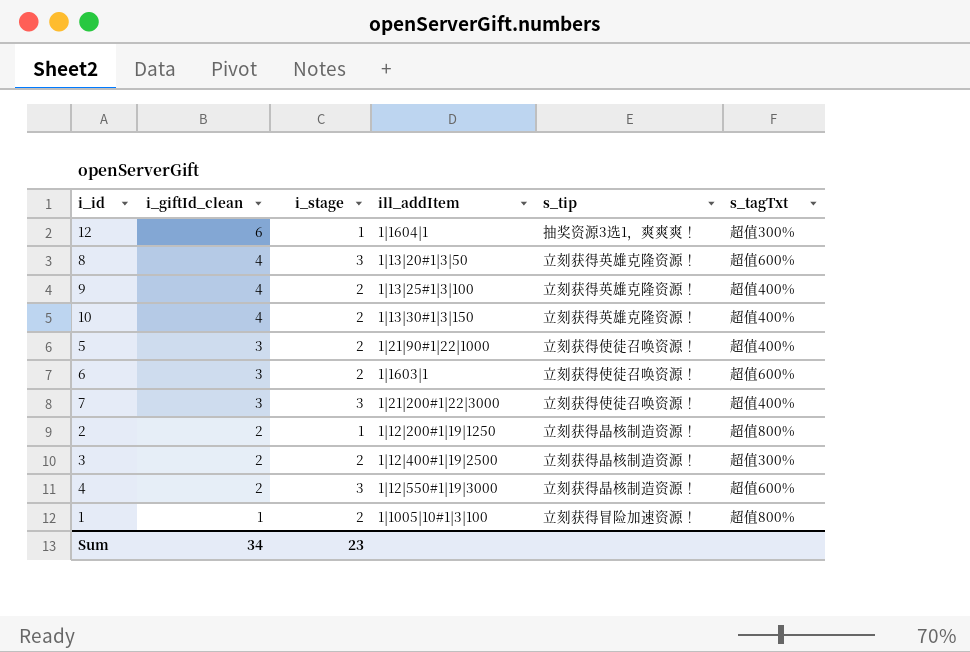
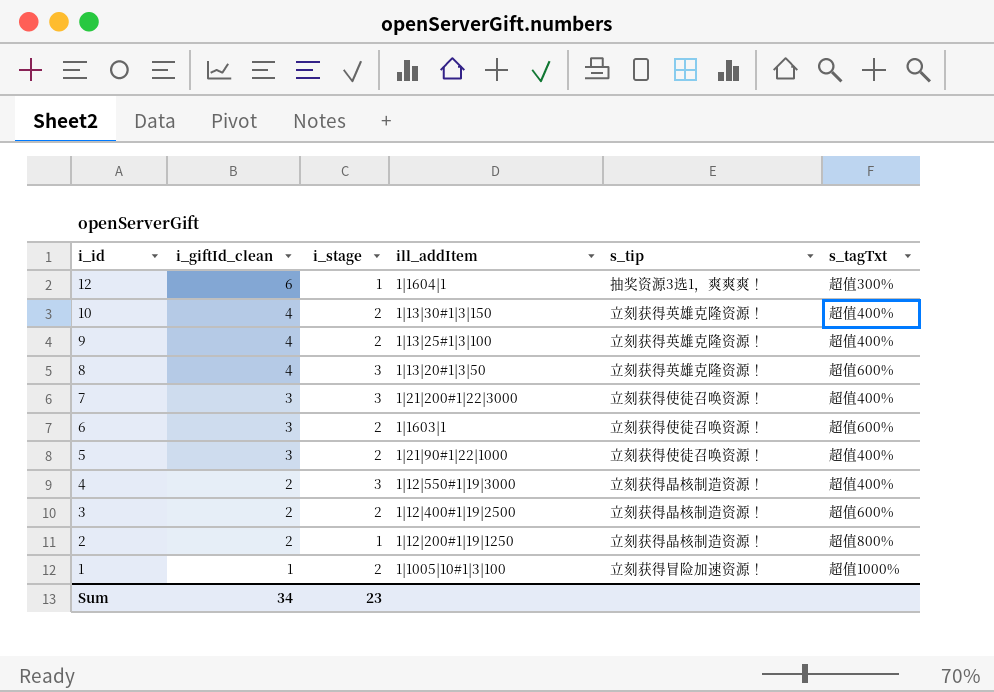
row order: i_giftId_clean descending -> i_id descending
4 | s_tagTxt: 超值600% -> 超值400%
3 | s_tagTxt: 超值300% -> 超值600%
1 | s_tagTxt: 超值800% -> 超值1000%

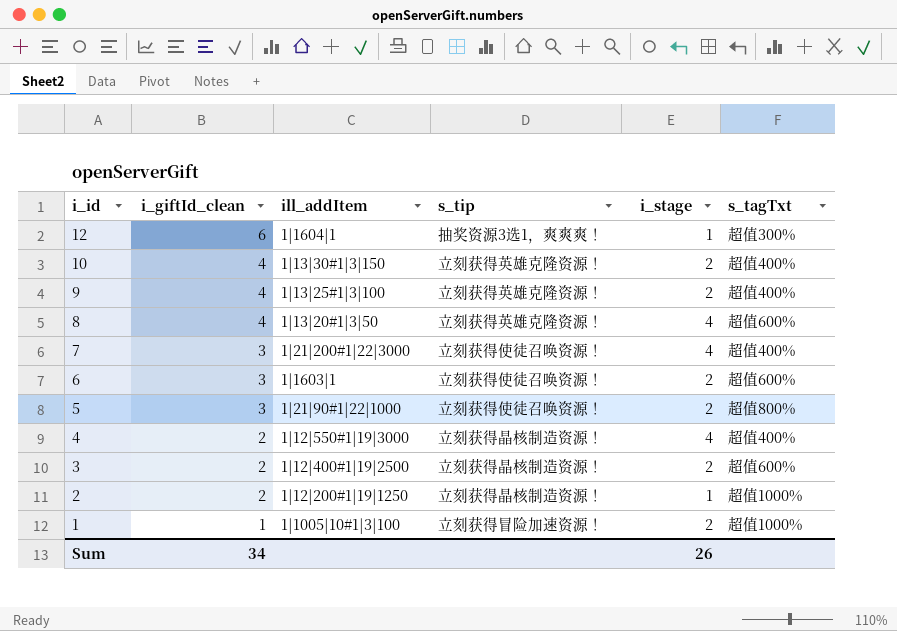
column i_stage | position: 3 -> 5
8 | i_stage: 3 -> 4
7 | i_stage: 3 -> 4
5 | s_tagTxt: 超值400% -> 超值800%
4 | i_stage: 3 -> 4
2 | s_tagTxt: 超值800% -> 超值1000%
Sum | i_stage: 23 -> 26

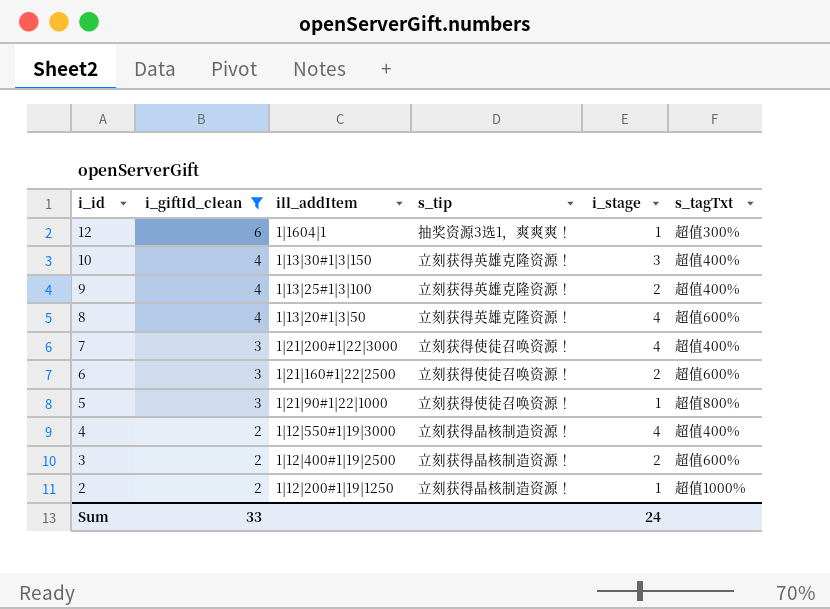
filter: none -> i_giftId_clean != 1
10 | i_stage: 2 -> 3
6 | ill_addItem: 1|1603|1 -> 1|21|160#1|22|2500
5 | i_stage: 2 -> 1
Sum | i_giftId_clean: 34 -> 33
Sum | i_stage: 26 -> 24

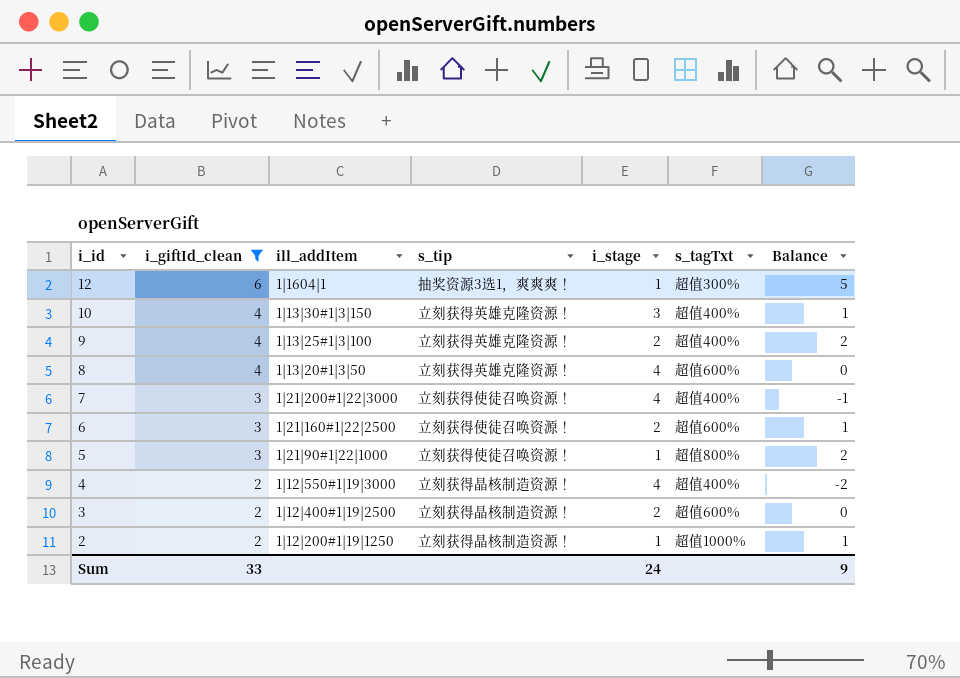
column Balance | formula: none -> [i_giftId_clean] - [i_stage]

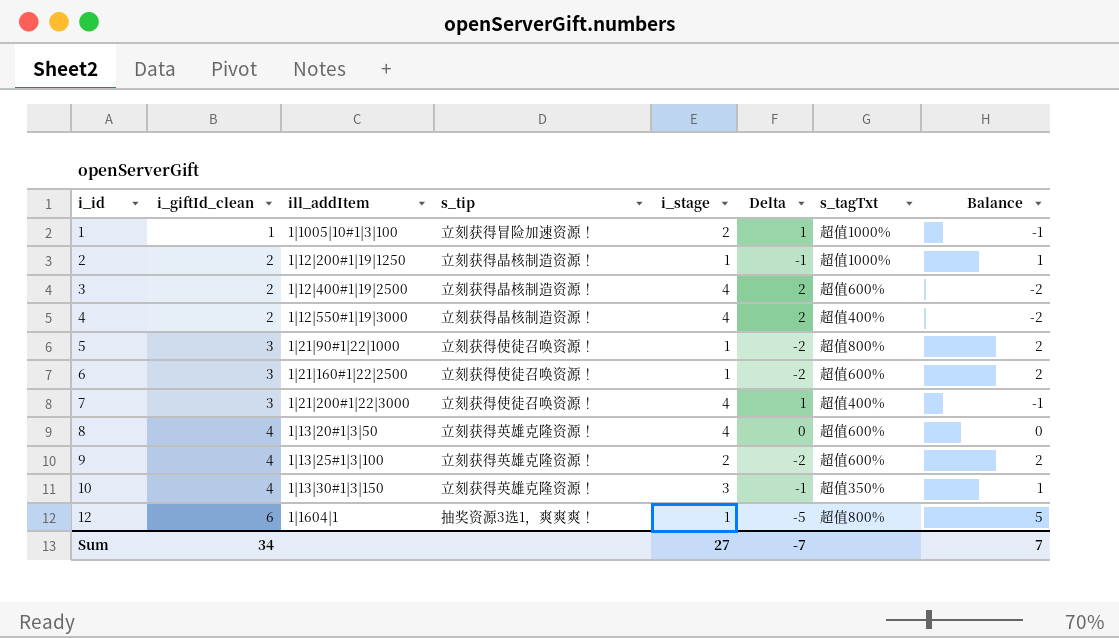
filter: i_giftId_clean != 1 -> none
row order: i_id descending -> i_id ascending
column Delta | formula: none -> [i_stage] - [i_giftId_clean]
3 | i_stage: 2 -> 4
3 | Balance: 0 -> -2
6 | i_stage: 2 -> 1
6 | Balance: 1 -> 2
9 | s_tagTxt: 超值400% -> 超值600%
10 | s_tagTxt: 超值400% -> 超值350%
12 | s_tagTxt: 超值300% -> 超值800%
Sum | i_giftId_clean: 33 -> 34
Sum | i_stage: 24 -> 27
Sum | Balance: 9 -> 7

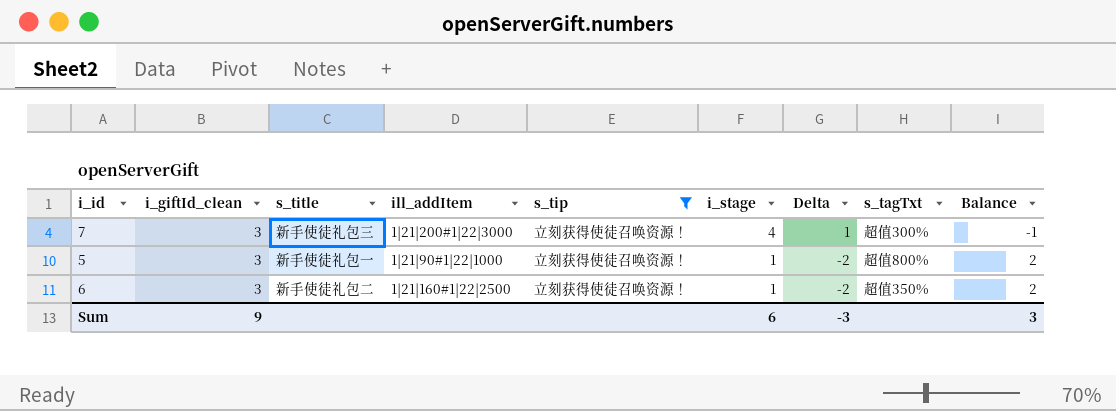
filter: none -> s_tip = 立刻获得使徒召唤资源！
row order: i_id ascending -> i_stage descending
column s_title | position: none -> 3
7 | s_tagTxt: 超值400% -> 超值300%
6 | s_tagTxt: 超值600% -> 超值350%
Sum | i_giftId_clean: 34 -> 9
Sum | i_stage: 27 -> 6
Sum | Delta: -7 -> -3
Sum | Balance: 7 -> 3

